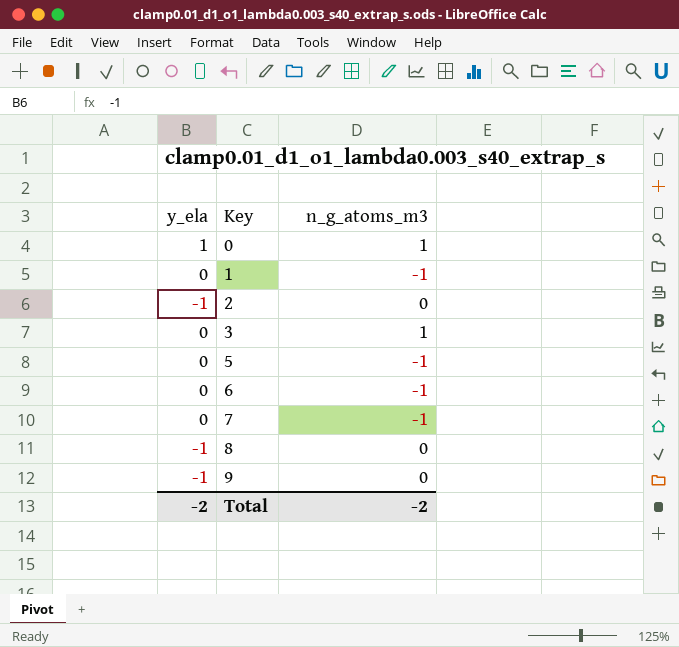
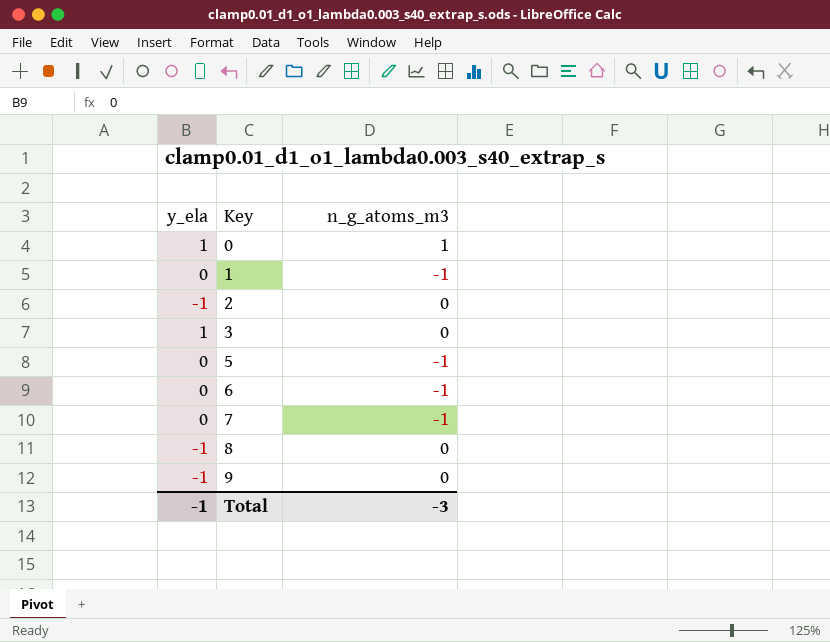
3 | y_ela: 0 -> 1
3 | n_g_atoms_m3: 1 -> 0
Total | y_ela: -2 -> -1
Total | n_g_atoms_m3: -2 -> -3

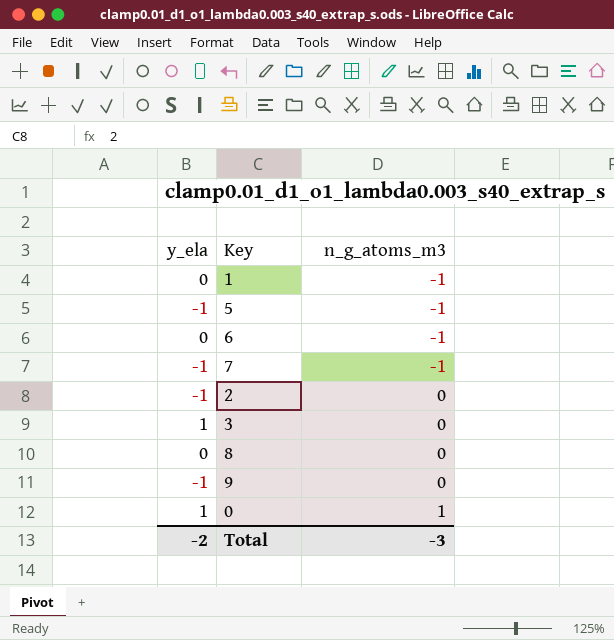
row order: Key ascending -> n_g_atoms_m3 ascending
5 | y_ela: 0 -> -1
7 | y_ela: 0 -> -1
8 | y_ela: -1 -> 0
Total | y_ela: -1 -> -2

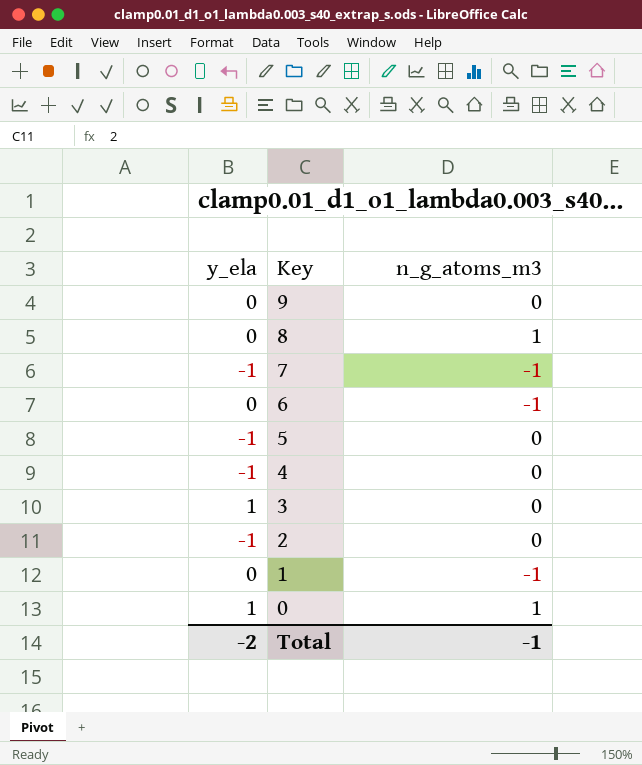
row order: n_g_atoms_m3 ascending -> Key descending
9 | y_ela: -1 -> 0
8 | n_g_atoms_m3: 0 -> 1
5 | n_g_atoms_m3: -1 -> 0
row 4: none -> -1 | 0
Total | n_g_atoms_m3: -3 -> -1

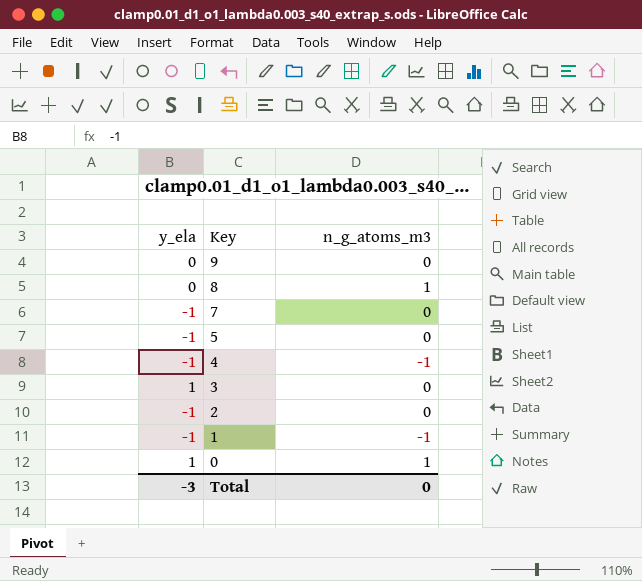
row 6: 0 | -1 -> none
7 | n_g_atoms_m3: -1 -> 0
4 | n_g_atoms_m3: 0 -> -1
1 | y_ela: 0 -> -1
Total | y_ela: -2 -> -3
Total | n_g_atoms_m3: -1 -> 0

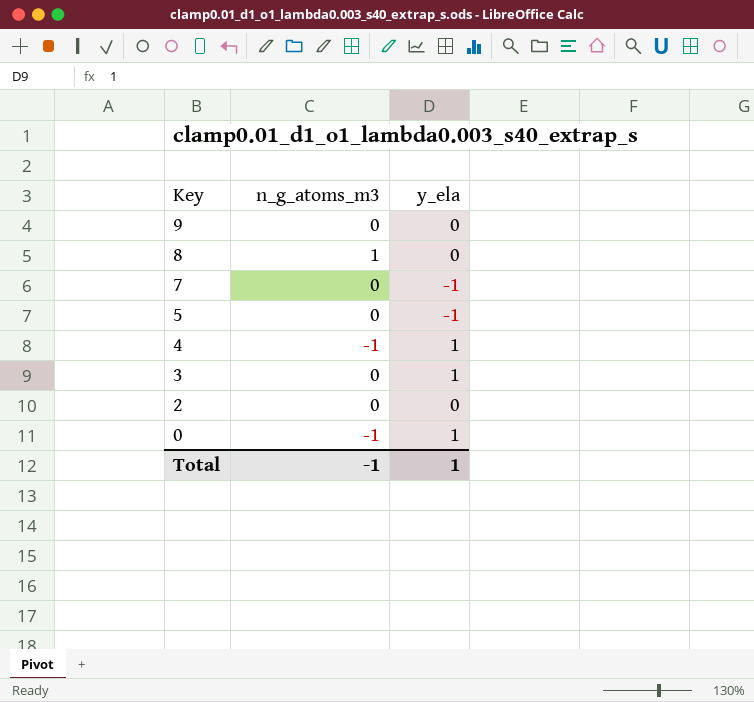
column y_ela | position: 1 -> 3
row 1: -1 | -1 -> none
4 | y_ela: -1 -> 1
2 | y_ela: -1 -> 0
0 | n_g_atoms_m3: 1 -> -1
Total | n_g_atoms_m3: 0 -> -1
Total | y_ela: -3 -> 1

